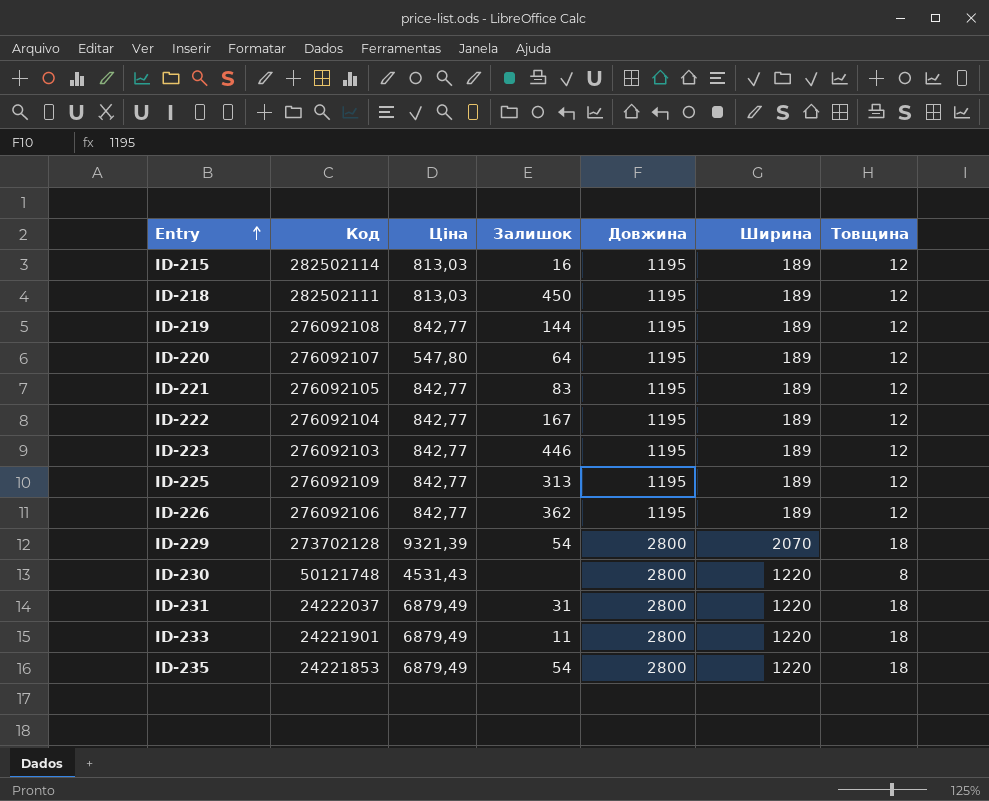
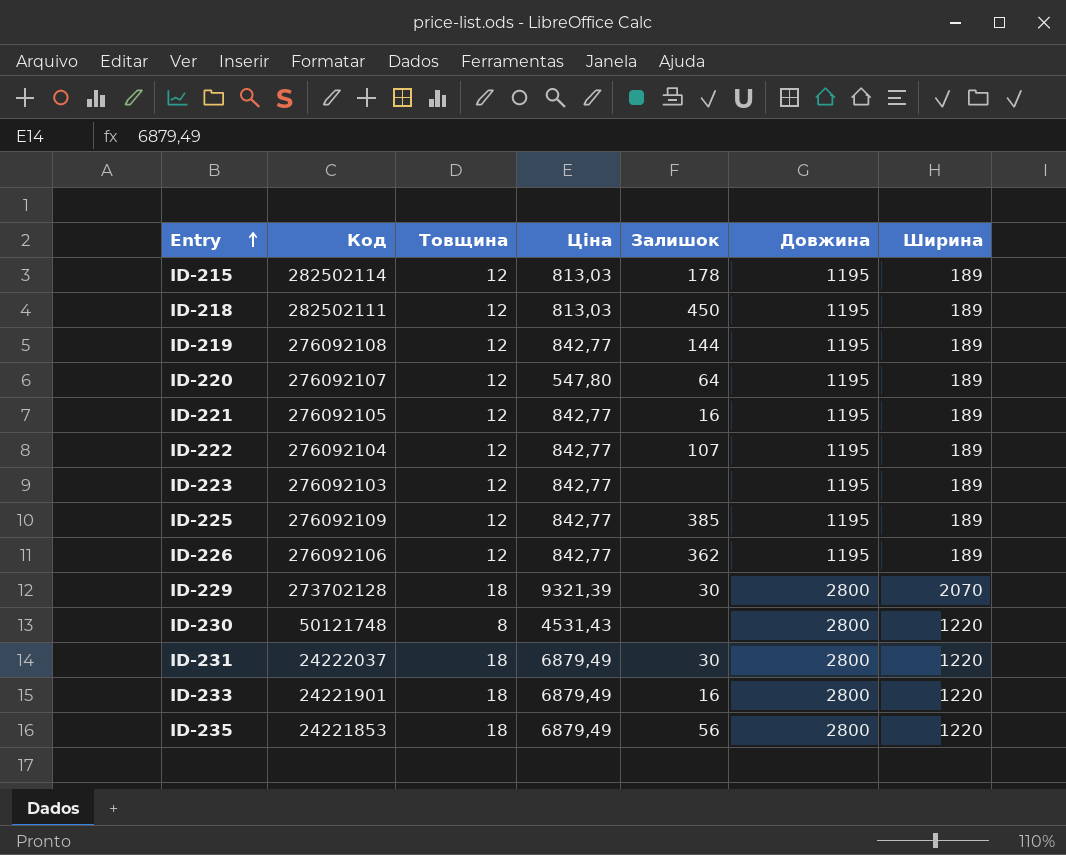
column Товщина | position: 7 -> 3
ID-215 | Залишок: 16 -> 178
ID-221 | Залишок: 83 -> 16
ID-222 | Залишок: 167 -> 107
ID-223 | Залишок: 446 -> none
ID-225 | Залишок: 313 -> 385
ID-229 | Залишок: 54 -> 30
ID-231 | Залишок: 31 -> 30
ID-233 | Залишок: 11 -> 16
ID-235 | Залишок: 54 -> 56

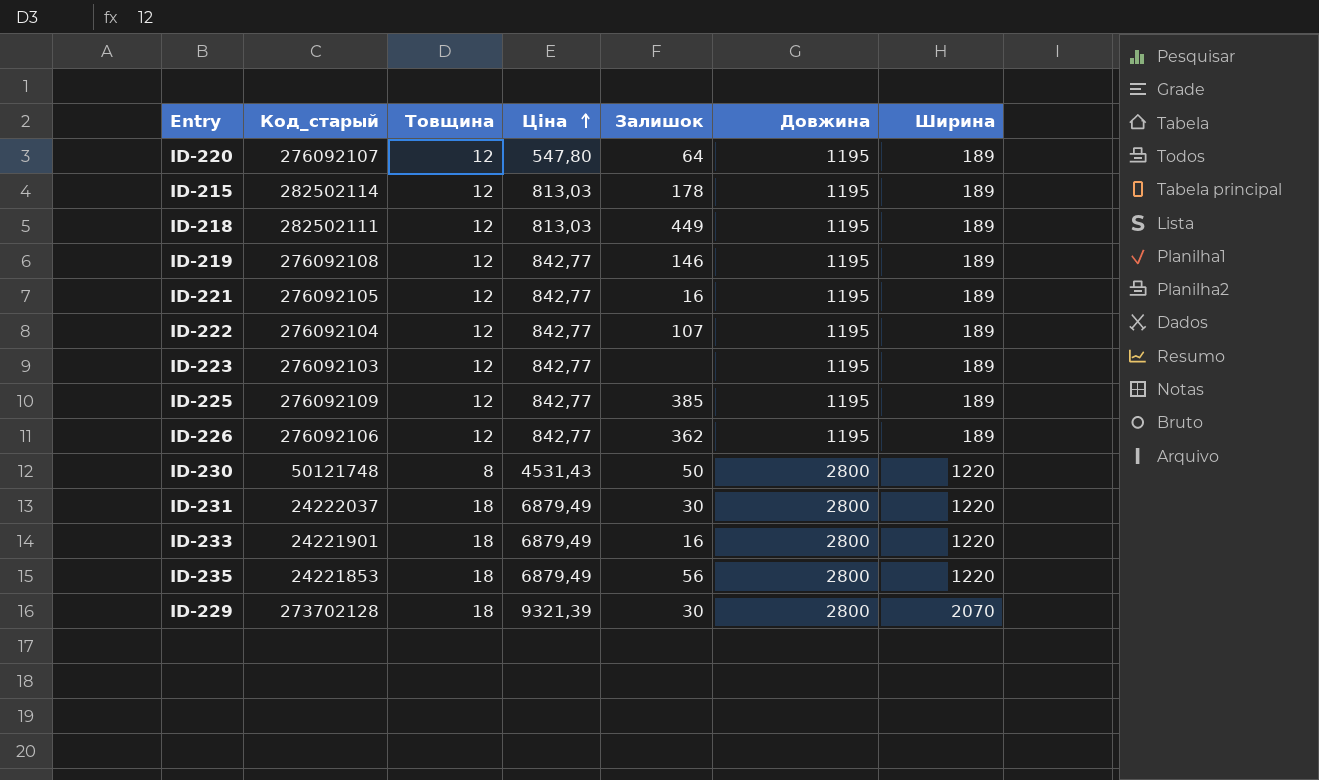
row order: Entry ascending -> Ціна ascending
column name: Код -> Код_старый
ID-218 | Залишок: 450 -> 449
ID-219 | Залишок: 144 -> 146
ID-230 | Залишок: none -> 50

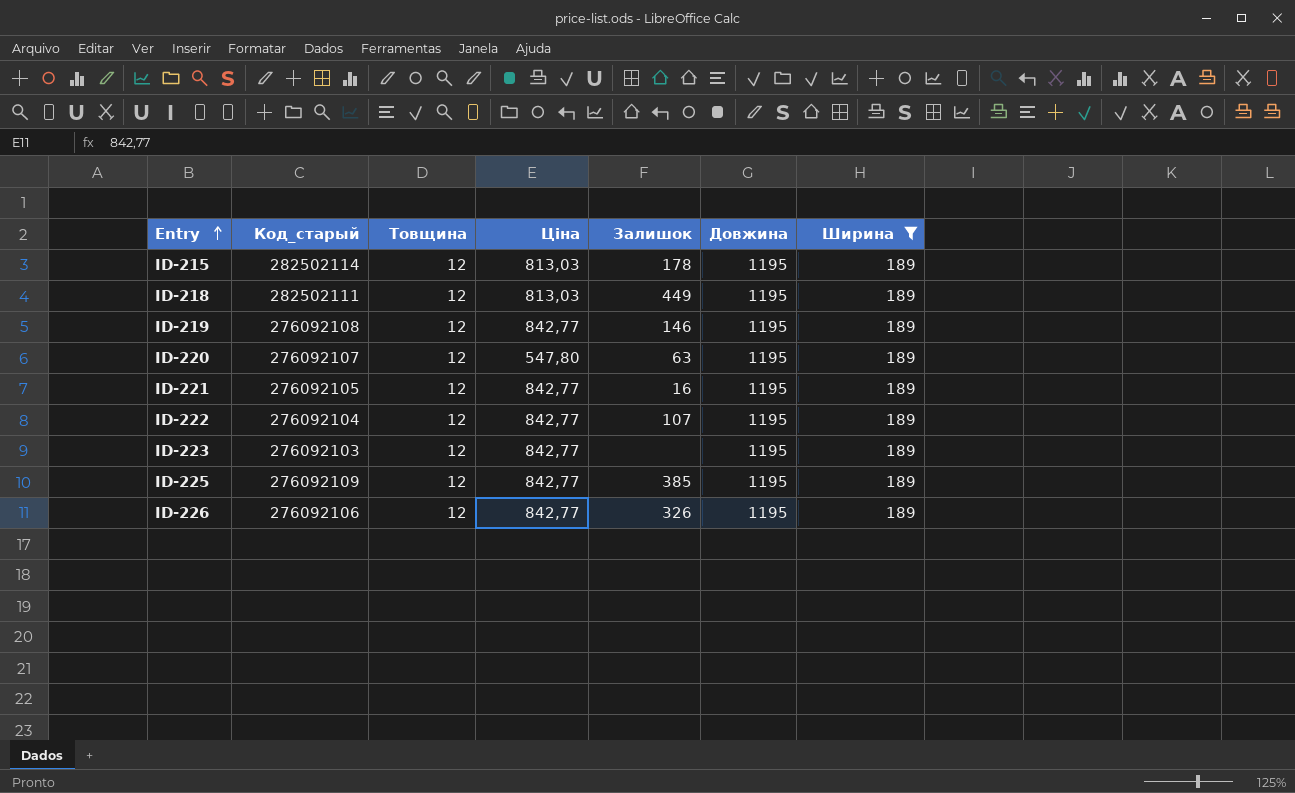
filter: none -> Ширина = 189
row order: Ціна ascending -> Entry ascending
ID-220 | Залишок: 64 -> 63
ID-226 | Залишок: 362 -> 326

